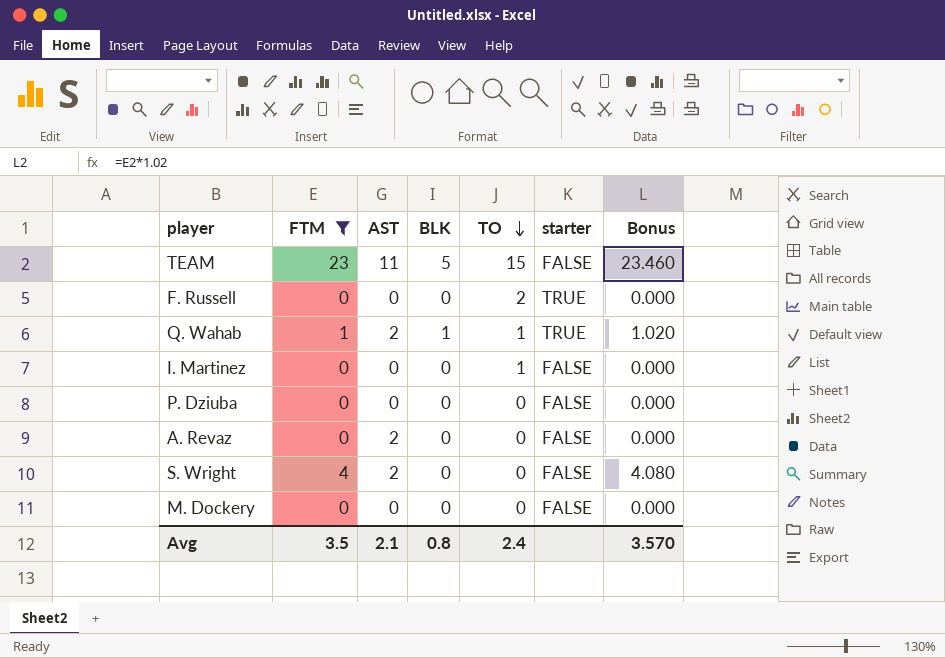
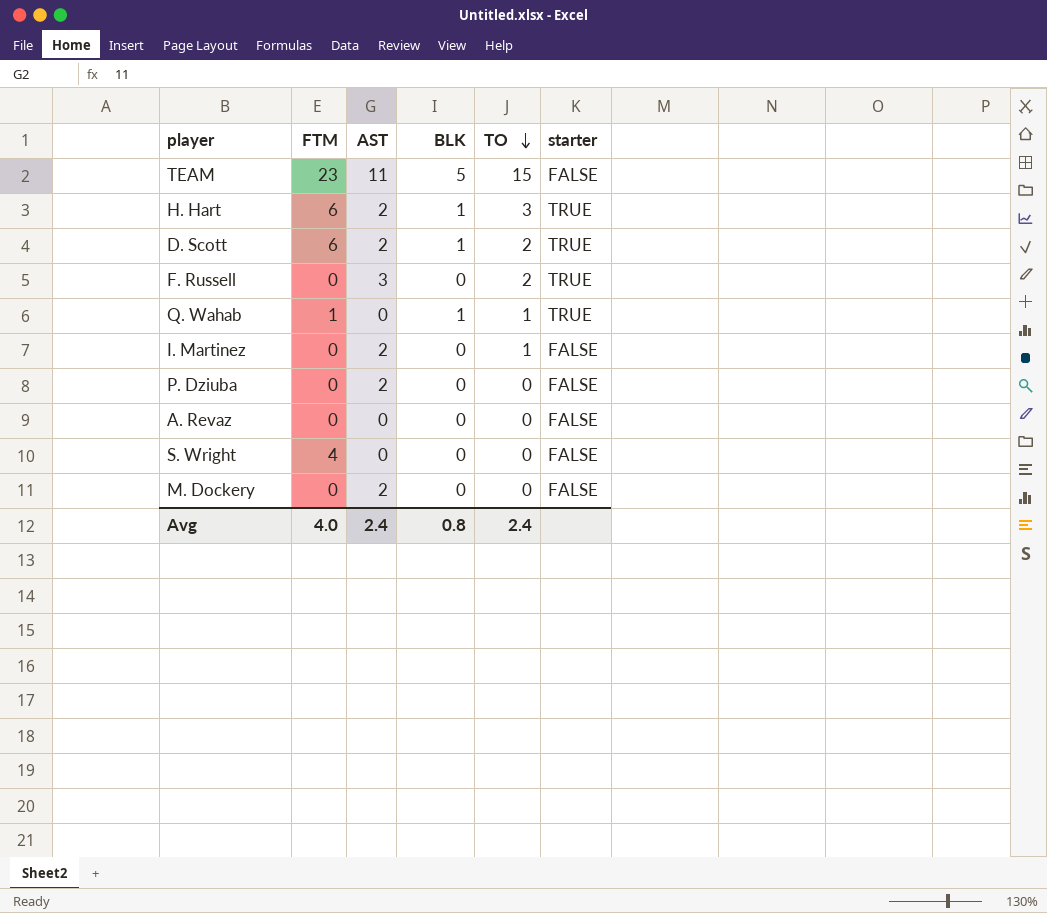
filter: FTM != 6 -> none
column Bonus | formula: [FTM] * 1.02 -> none
F. Russell | AST: 0 -> 3
Q. Wahab | AST: 2 -> 0
I. Martinez | AST: 0 -> 2
P. Dziuba | AST: 0 -> 2
A. Revaz | AST: 2 -> 0
S. Wright | AST: 2 -> 0
M. Dockery | AST: 0 -> 2
Avg | FTM: 3.5 -> 4.0
Avg | AST: 2.1 -> 2.4

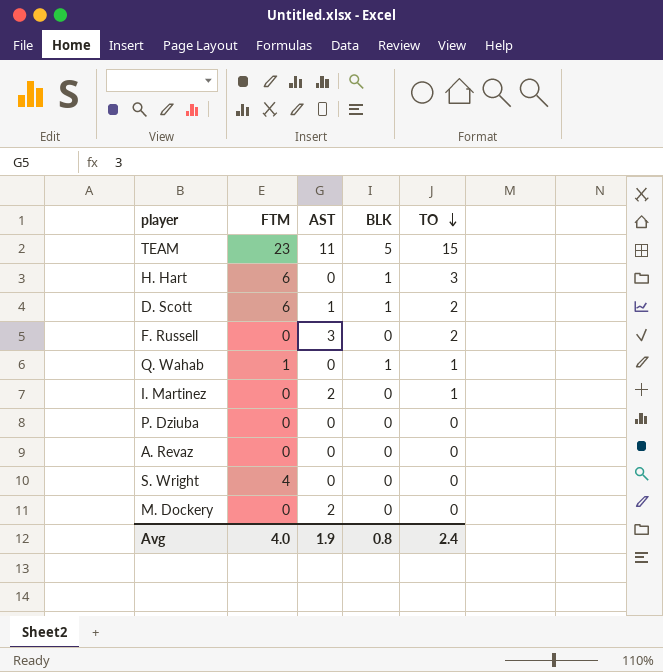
column starter | position: 6 -> none
H. Hart | AST: 2 -> 0
D. Scott | AST: 2 -> 1
P. Dziuba | AST: 2 -> 0
Avg | AST: 2.4 -> 1.9

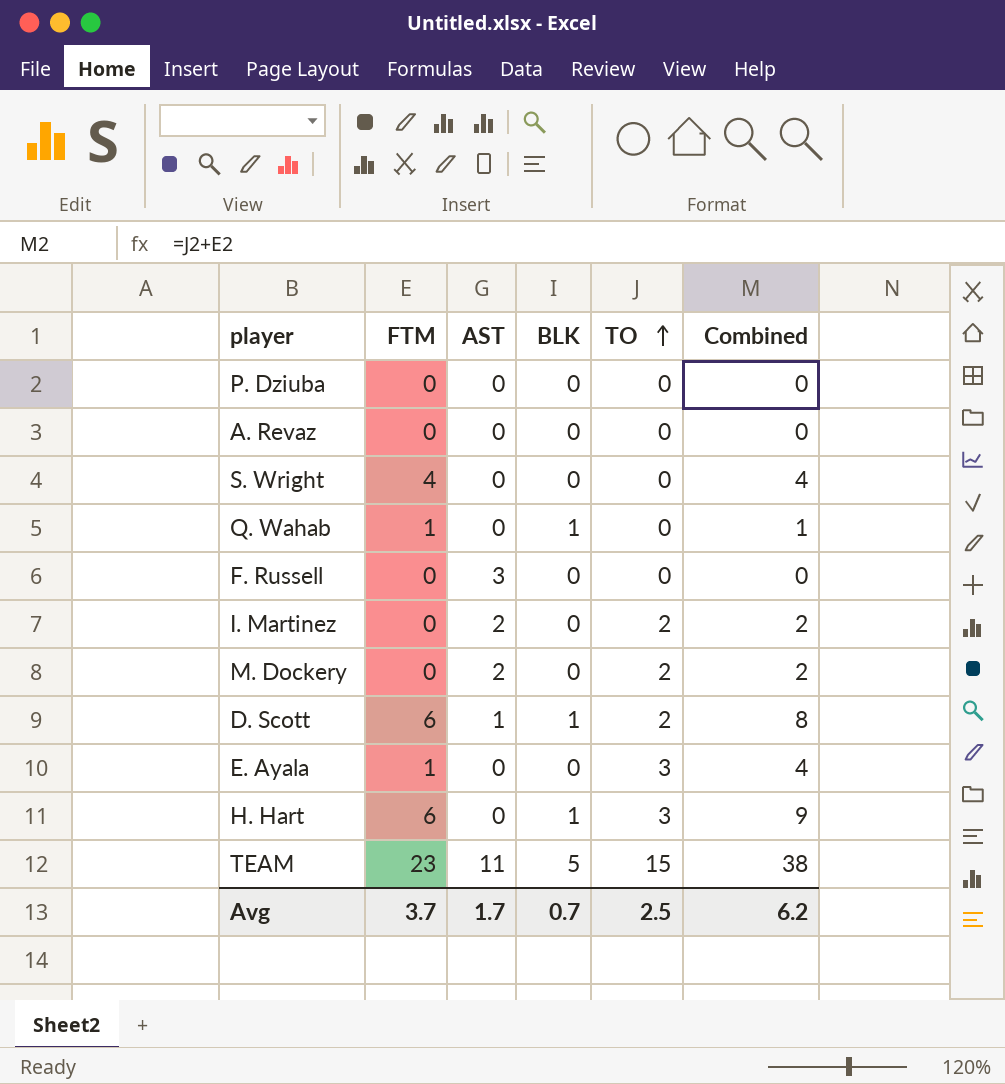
row order: TO descending -> TO ascending
column Combined | formula: none -> [FTM] + [TO]
Q. Wahab | TO: 1 -> 0
F. Russell | TO: 2 -> 0
I. Martinez | TO: 1 -> 2
M. Dockery | TO: 0 -> 2
row E. Ayala: none -> 1 | 0 | 0 | 3 | 4
Avg | FTM: 4.0 -> 3.7
Avg | AST: 1.9 -> 1.7
Avg | BLK: 0.8 -> 0.7
Avg | TO: 2.4 -> 2.5

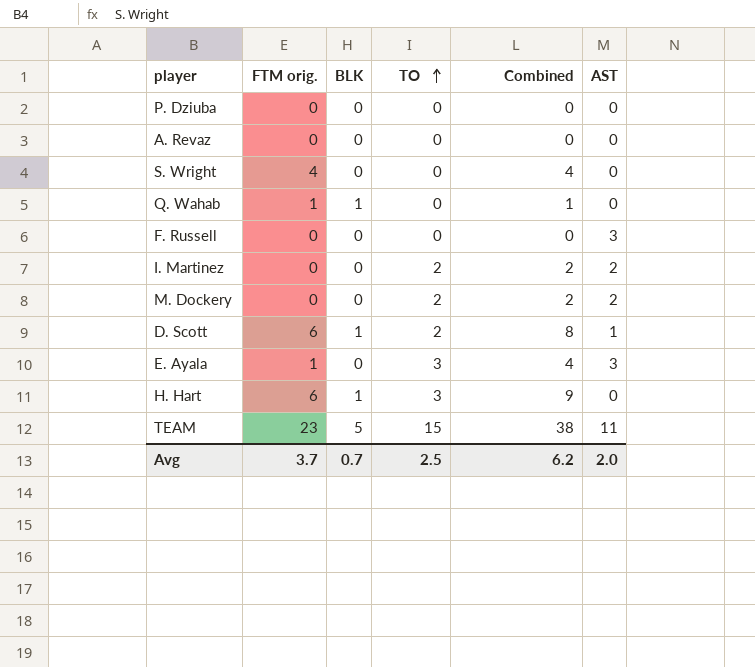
column name: FTM -> FTM orig.
column AST | position: 3 -> 6
E. Ayala | AST: 0 -> 3
Avg | AST: 1.7 -> 2.0

